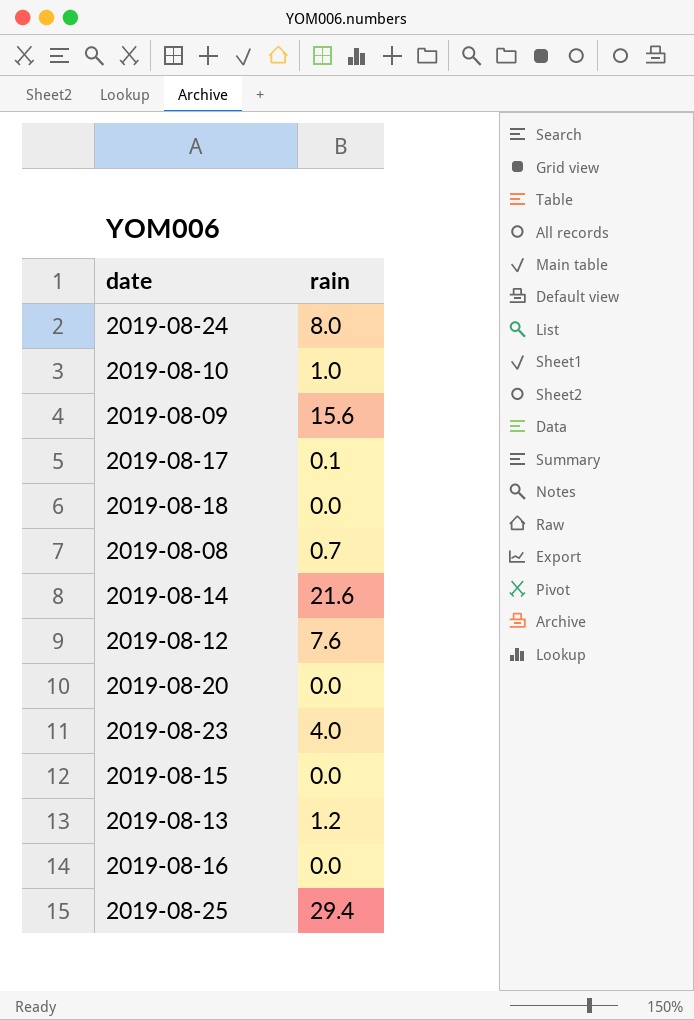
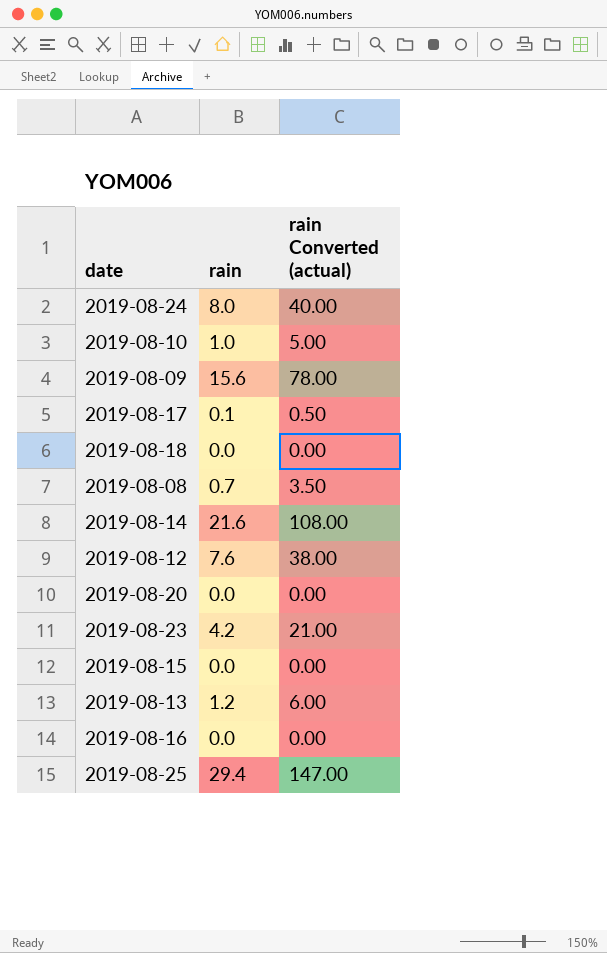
column rain Converted (actual) | formula: none -> [rain] * 5
2019-08-23 | rain: 4.0 -> 4.2

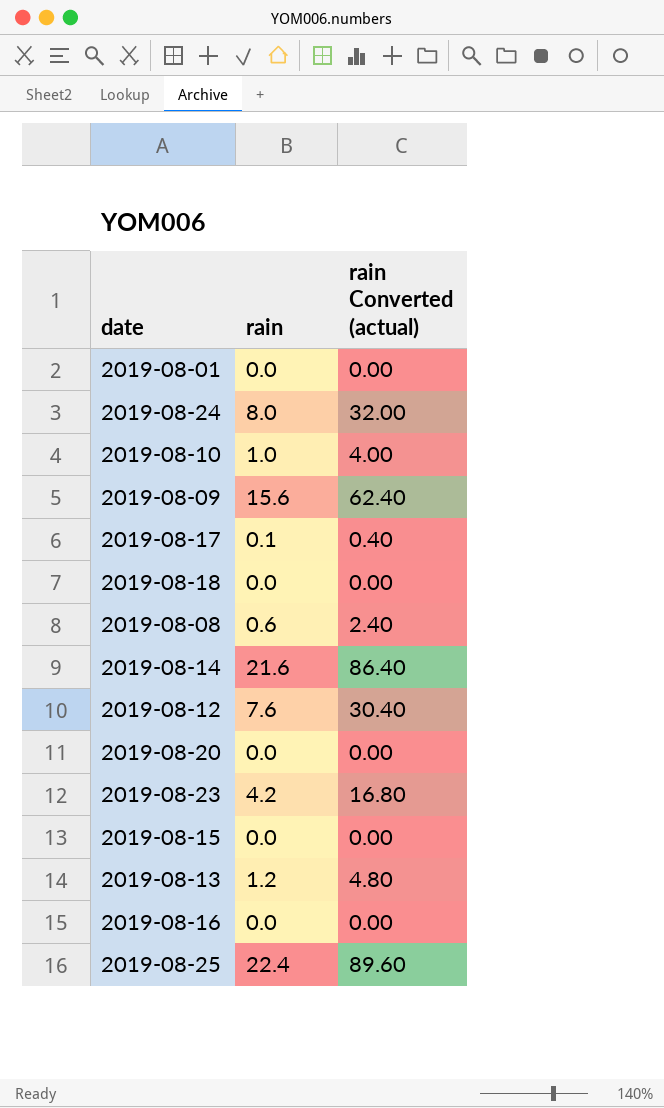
column rain Converted (actual) | formula: [rain] * 5 -> [rain] * 4
row 2019-08-01: none -> 0.0 | 0.00
2019-08-08 | rain: 0.7 -> 0.6
2019-08-25 | rain: 29.4 -> 22.4

